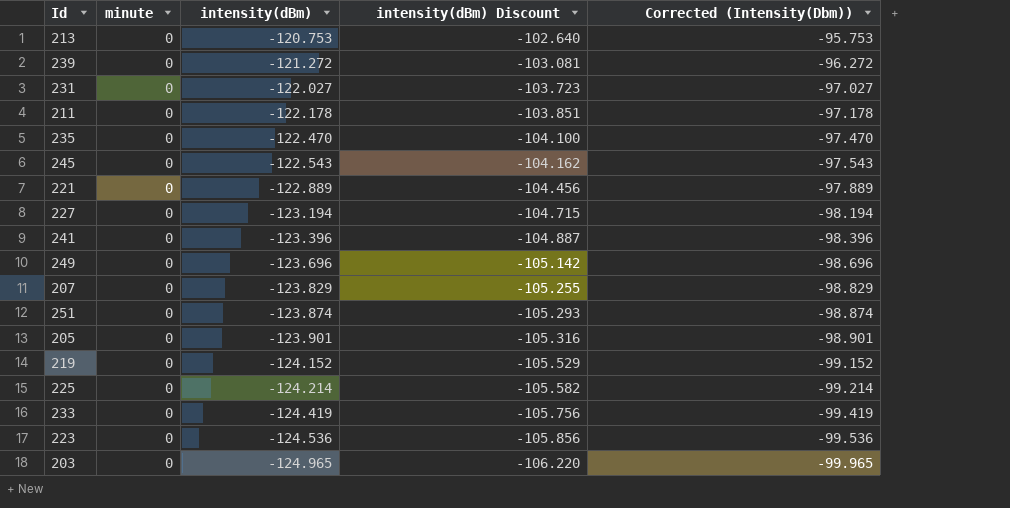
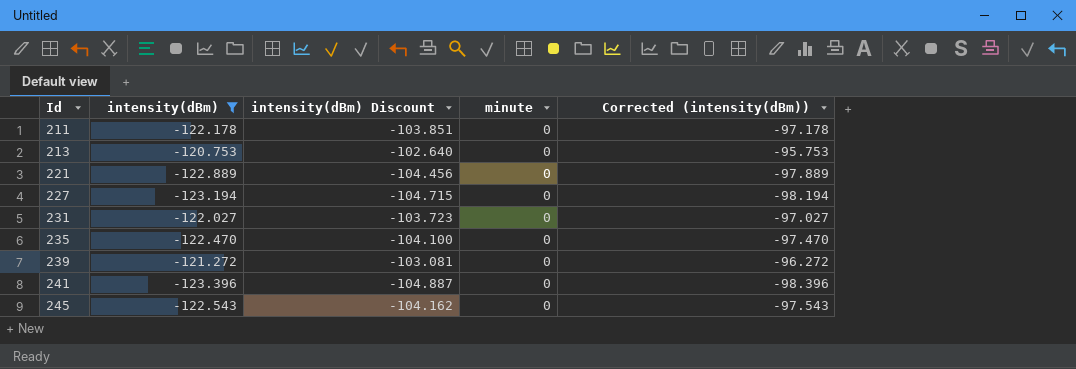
filter: none -> intensity(dBm) >= -123.396
row order: intensity(dBm) descending -> Id ascending
column minute | position: 2 -> 4
column name: Corrected (Intensity(Dbm)) -> Corrected (intensity(dBm))

